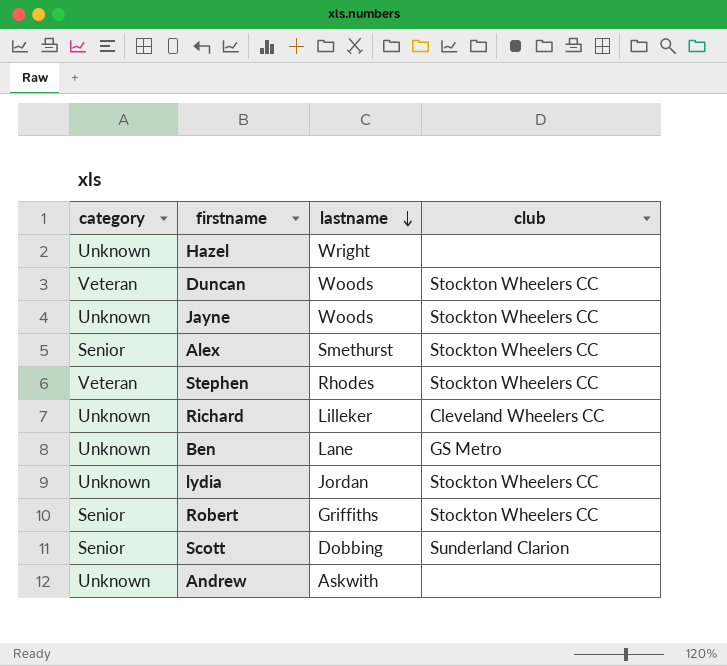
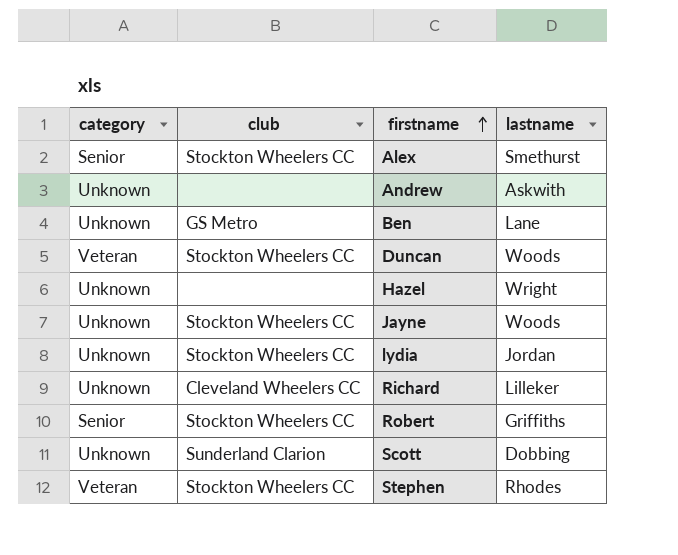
row order: lastname descending -> firstname ascending
column club | position: 4 -> 2
Scott | category: Senior -> Unknown

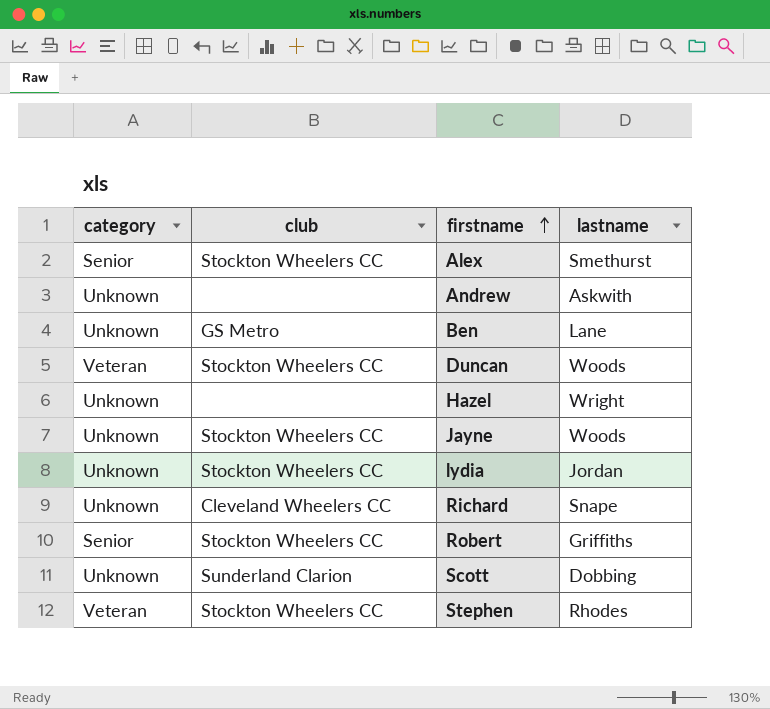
Richard | lastname: Lilleker -> Snape

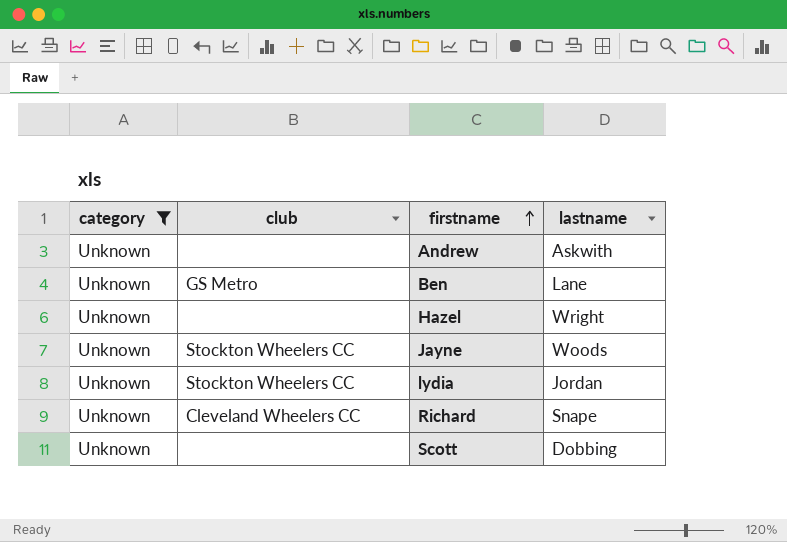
filter: none -> category = Unknown
Scott | club: Sunderland Clarion -> none

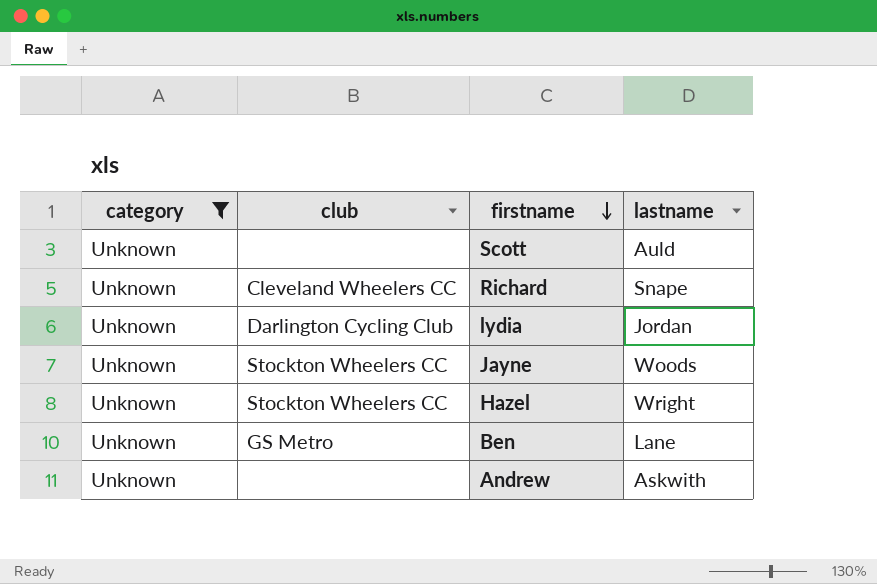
row order: firstname ascending -> firstname descending
Scott | lastname: Dobbing -> Auld
lydia | club: Stockton Wheelers CC -> Darlington Cycling Club
Hazel | club: none -> Stockton Wheelers CC

